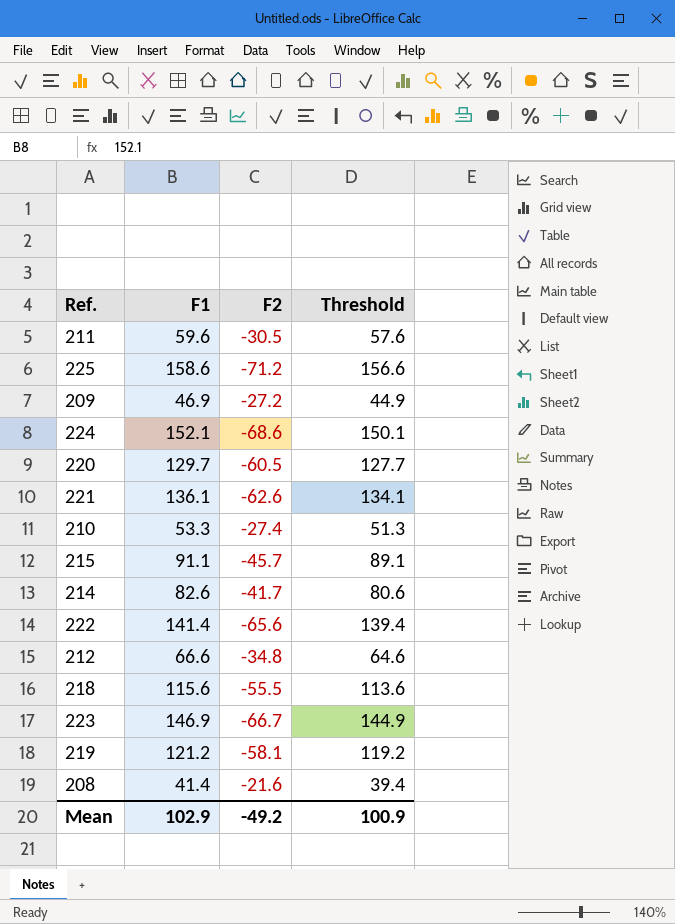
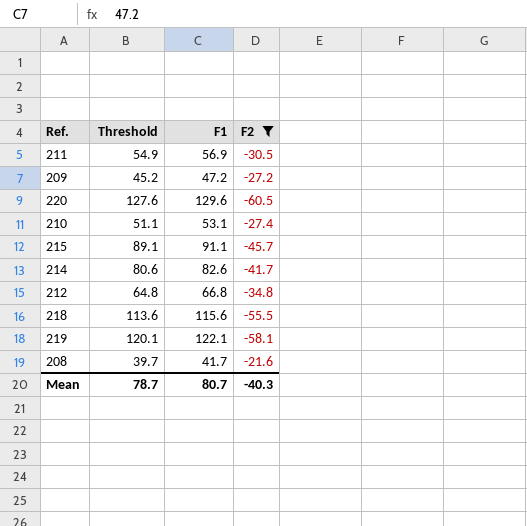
filter: none -> F2 >= -60.5
column Threshold | position: 4 -> 2
211 | Threshold: 57.6 -> 54.9
211 | F1: 59.6 -> 56.9
209 | Threshold: 44.9 -> 45.2
209 | F1: 46.9 -> 47.2
220 | Threshold: 127.7 -> 127.6
220 | F1: 129.7 -> 129.6
210 | Threshold: 51.3 -> 51.1
210 | F1: 53.3 -> 53.1
212 | Threshold: 64.6 -> 64.8
212 | F1: 66.6 -> 66.8
219 | Threshold: 119.2 -> 120.1
219 | F1: 121.2 -> 122.1
208 | Threshold: 39.4 -> 39.7
208 | F1: 41.4 -> 41.7
Mean | Threshold: 100.9 -> 78.7
Mean | F1: 102.9 -> 80.7
Mean | F2: -49.2 -> -40.3

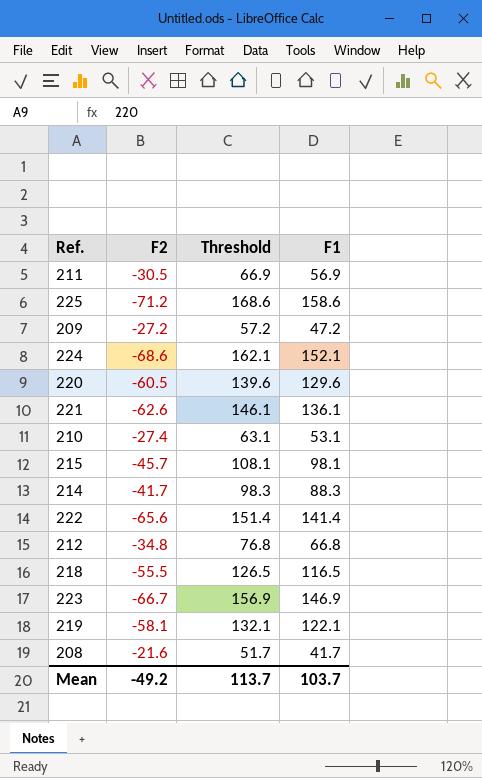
filter: F2 >= -60.5 -> none
column F2 | position: 4 -> 2
column Threshold | formula: [F1] - 2 -> [F1] + 10
215 | F1: 91.1 -> 98.1
214 | F1: 82.6 -> 88.3
218 | F1: 115.6 -> 116.5
Mean | F2: -40.3 -> -49.2
Mean | Threshold: 78.7 -> 113.7
Mean | F1: 80.7 -> 103.7

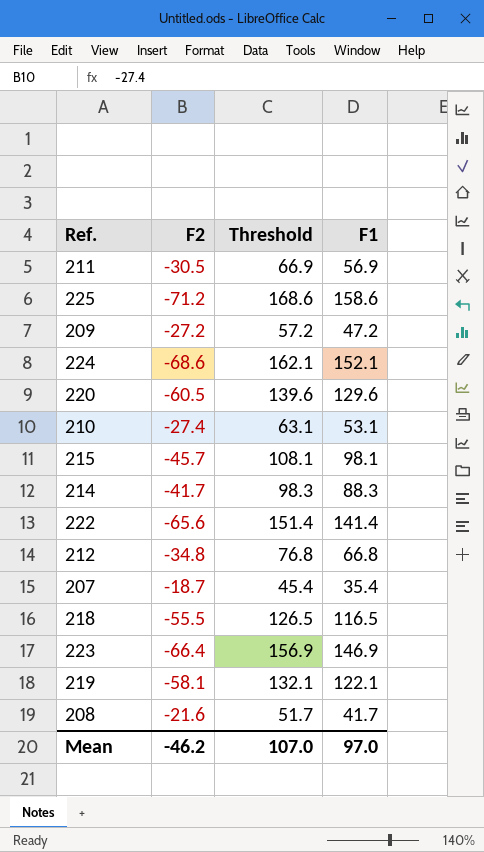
row 221: -62.6 | 146.1 | 136.1 -> none
row 207: none -> -18.7 | 45.4 | 35.4
223 | F2: -66.7 -> -66.4
Mean | F2: -49.2 -> -46.2
Mean | Threshold: 113.7 -> 107.0
Mean | F1: 103.7 -> 97.0

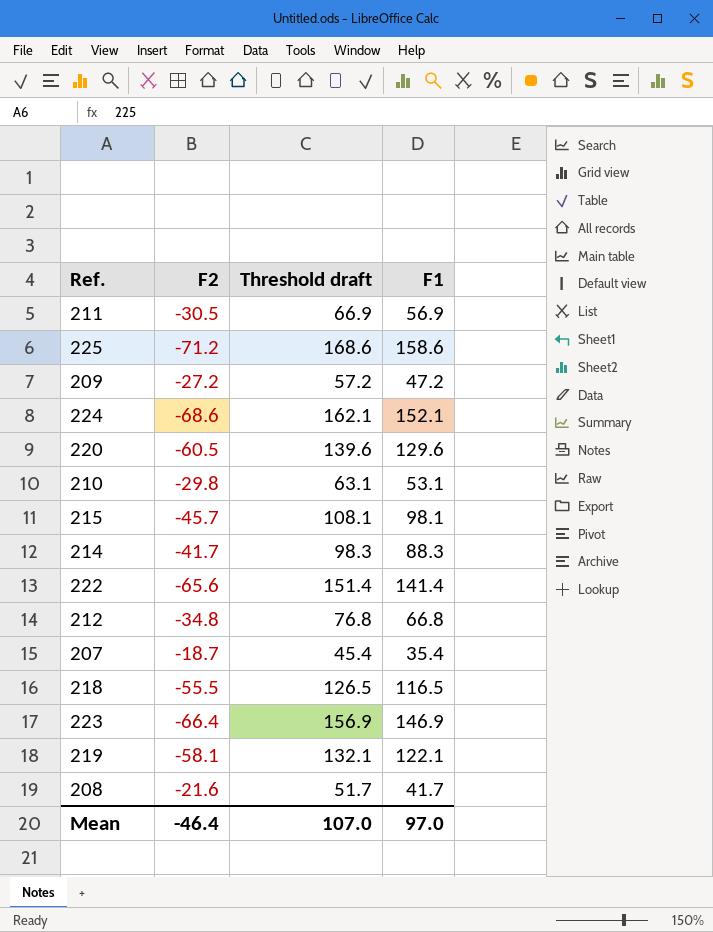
column name: Threshold -> Threshold draft
210 | F2: -27.4 -> -29.8
Mean | F2: -46.2 -> -46.4

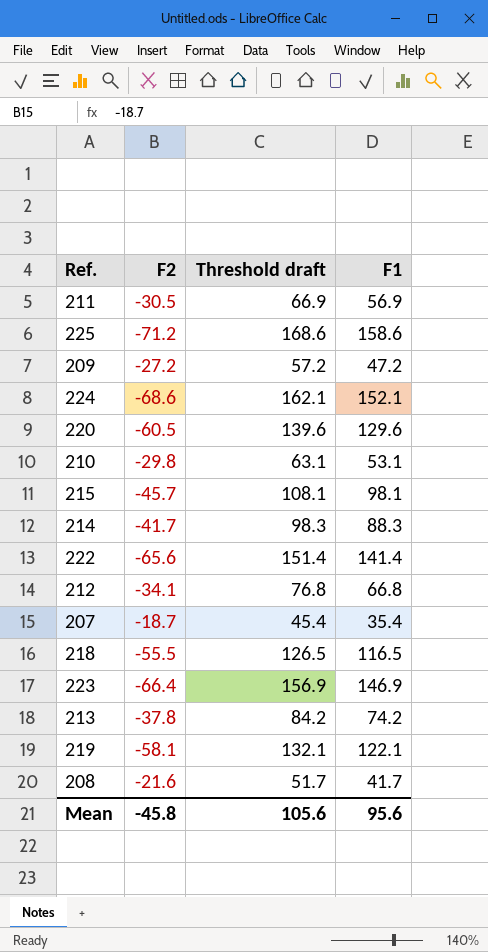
212 | F2: -34.8 -> -34.1
row 213: none -> -37.8 | 84.2 | 74.2
Mean | F2: -46.4 -> -45.8
Mean | Threshold draft: 107.0 -> 105.6
Mean | F1: 97.0 -> 95.6

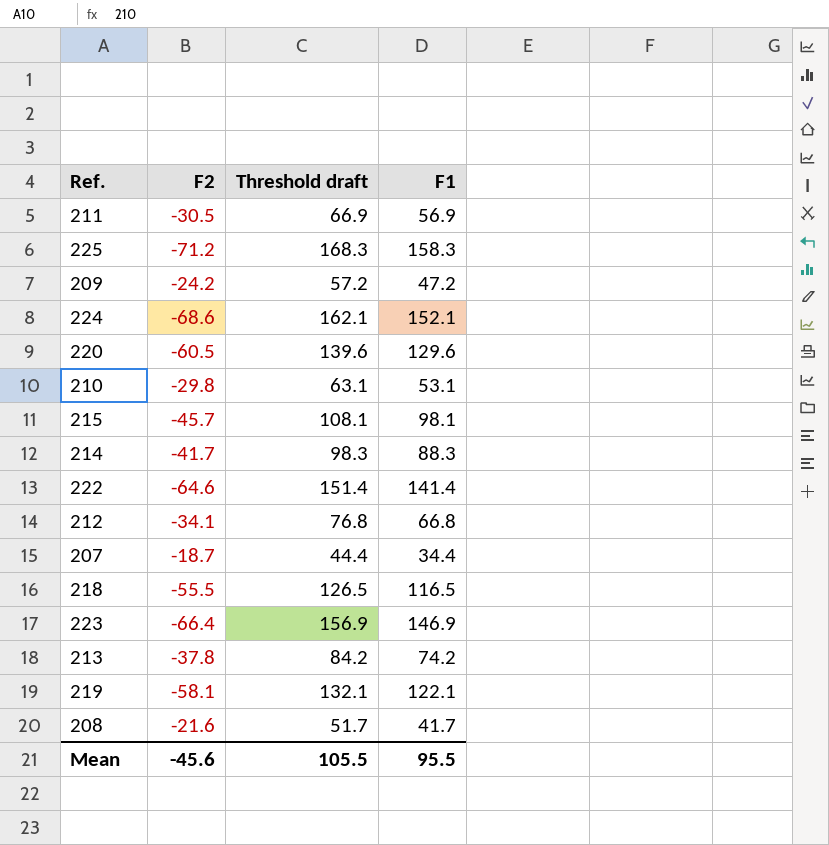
225 | Threshold draft: 168.6 -> 168.3
225 | F1: 158.6 -> 158.3
209 | F2: -27.2 -> -24.2
222 | F2: -65.6 -> -64.6
207 | Threshold draft: 45.4 -> 44.4
207 | F1: 35.4 -> 34.4
Mean | F2: -45.8 -> -45.6
Mean | Threshold draft: 105.6 -> 105.5
Mean | F1: 95.6 -> 95.5

